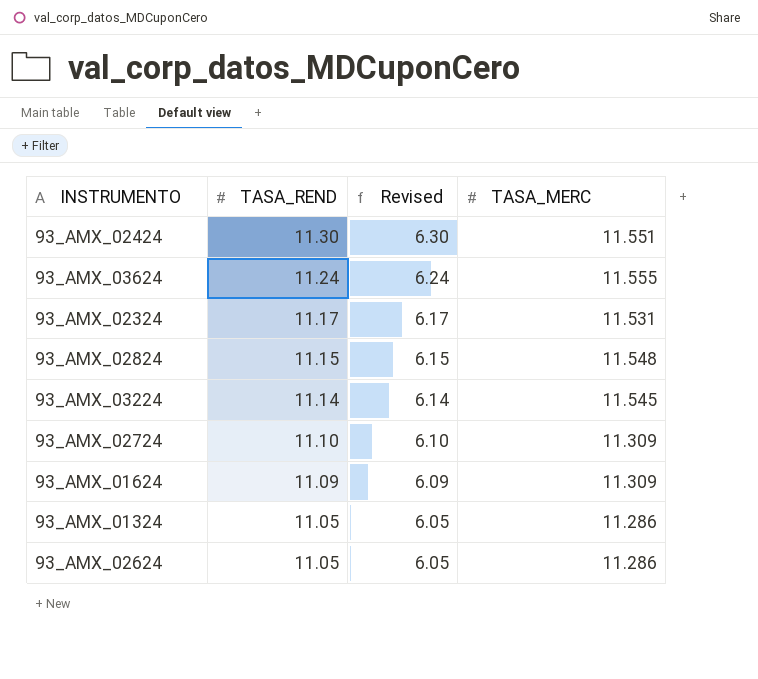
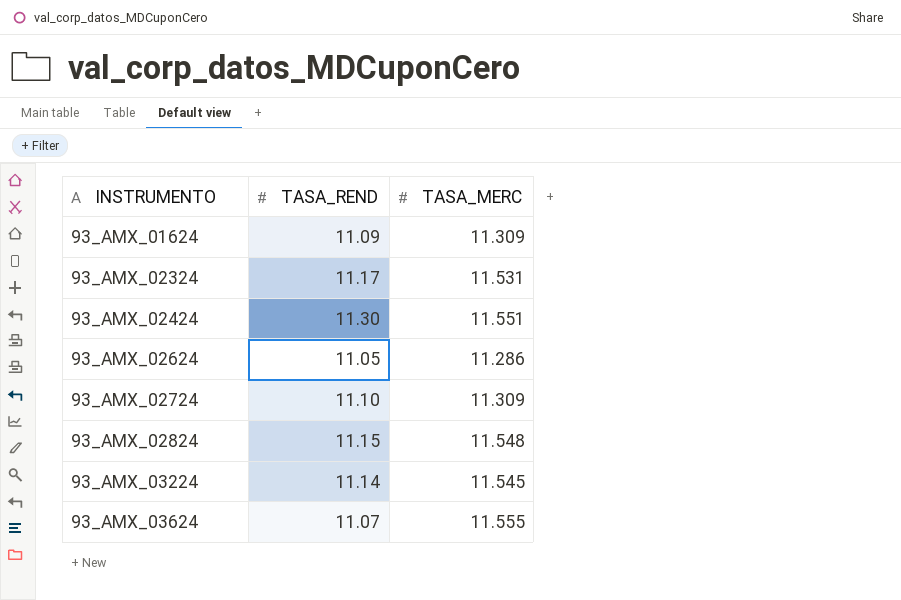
row order: TASA_REND descending -> INSTRUMENTO ascending
column Revised | formula: [TASA_REND] - 5 -> none
row 93_AMX_01324: 11.05 | 6.05 | 11.286 -> none
93_AMX_03624 | TASA_REND: 11.24 -> 11.07

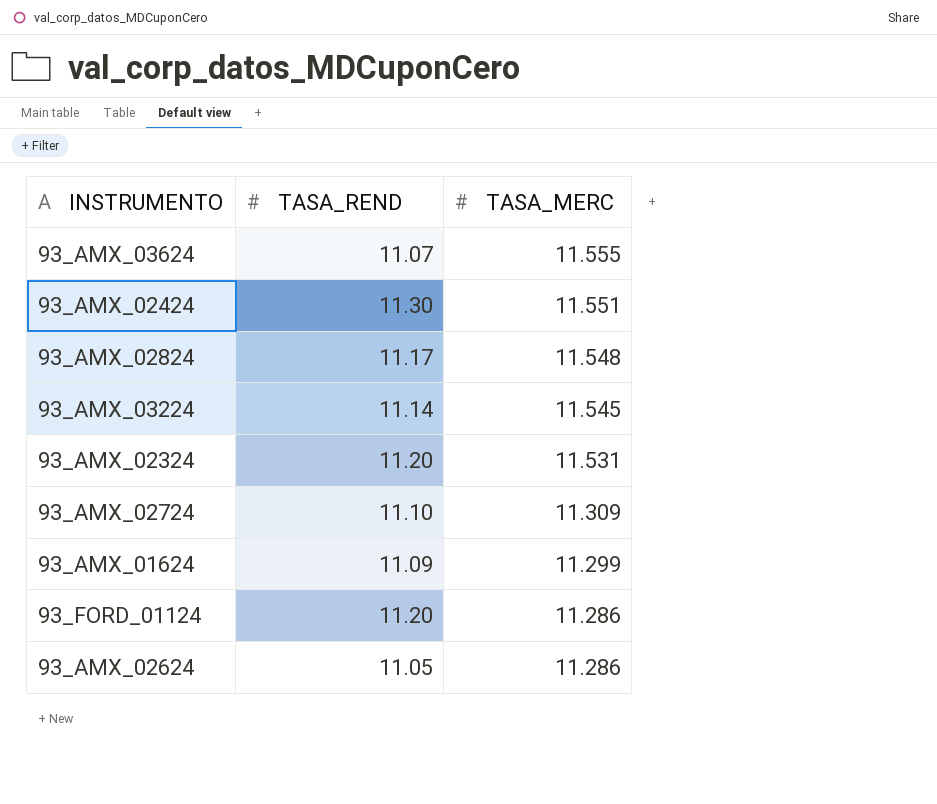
row order: INSTRUMENTO ascending -> TASA_MERC descending
93_AMX_02824 | TASA_REND: 11.15 -> 11.17
93_AMX_02324 | TASA_REND: 11.17 -> 11.20
93_AMX_01624 | TASA_MERC: 11.309 -> 11.299
row 93_FORD_01124: none -> 11.20 | 11.286

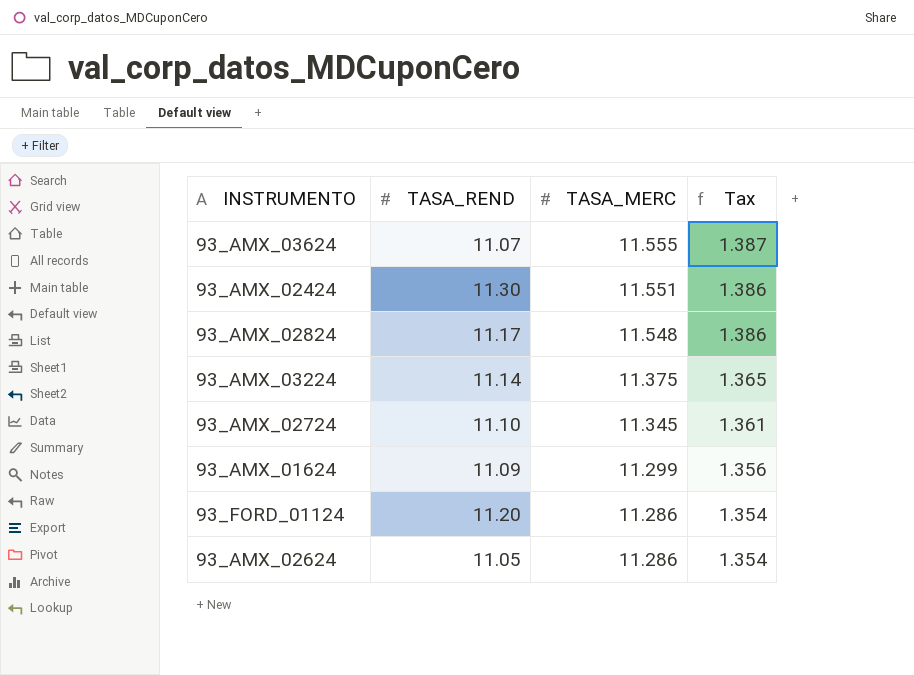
column Tax | formula: none -> [TASA_MERC] * 0.12
row 93_AMX_02324: 11.20 | 11.531 -> none
93_AMX_03224 | TASA_MERC: 11.545 -> 11.375
93_AMX_02724 | TASA_MERC: 11.309 -> 11.345

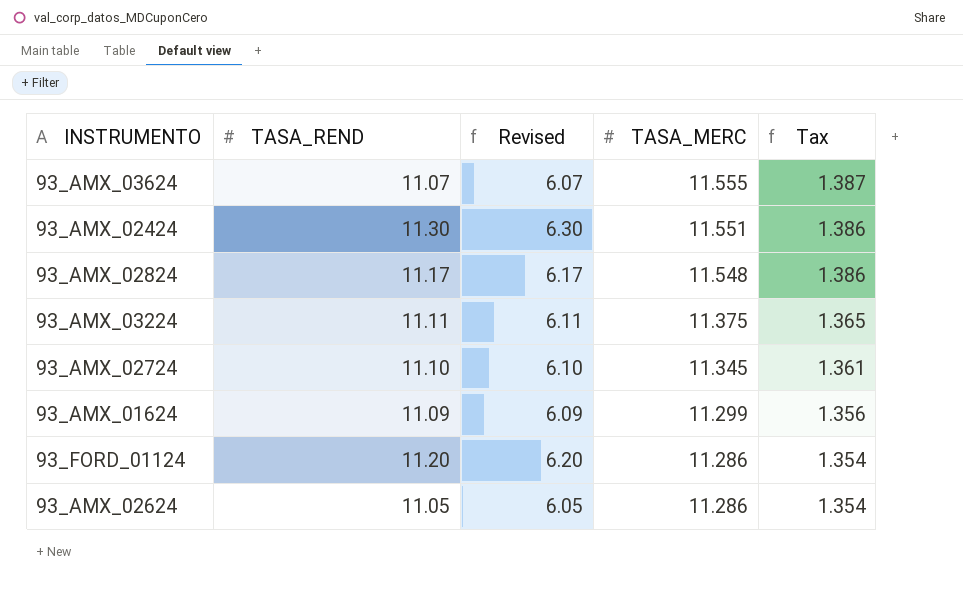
column Revised | formula: none -> [TASA_REND] - 5
93_AMX_03224 | TASA_REND: 11.14 -> 11.11

